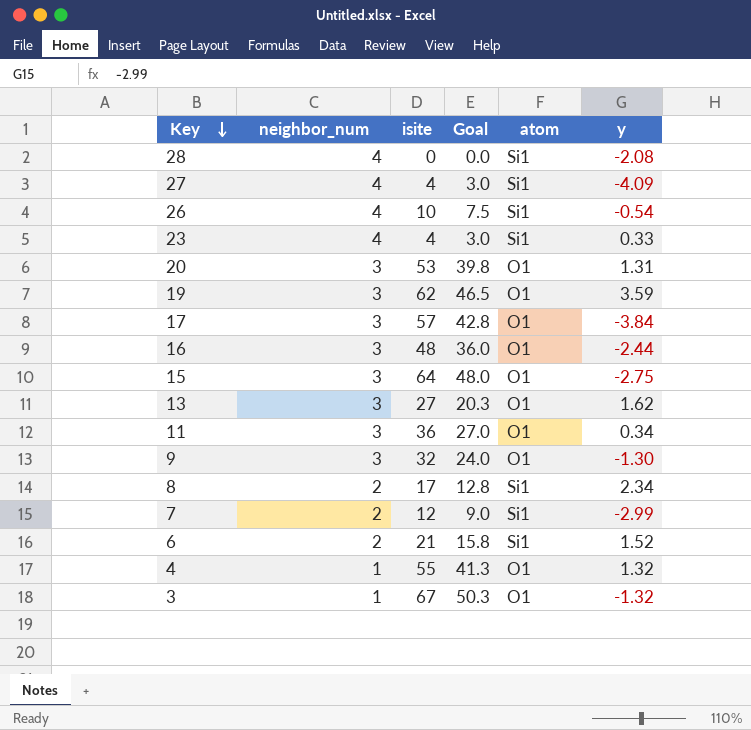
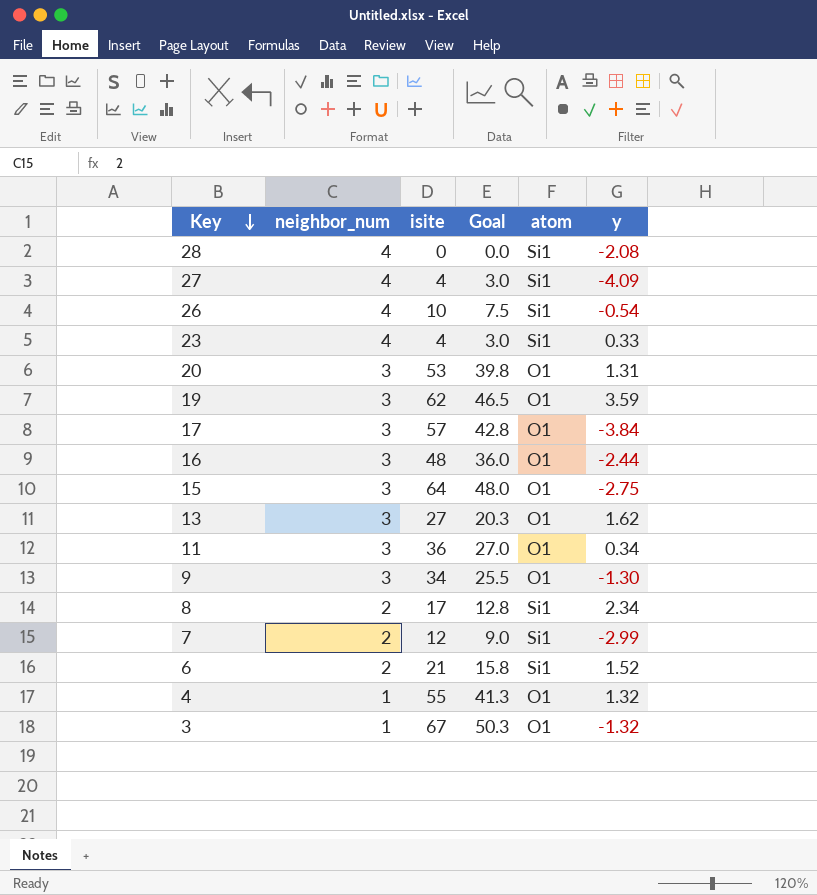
9 | isite: 32 -> 34
9 | Goal: 24.0 -> 25.5

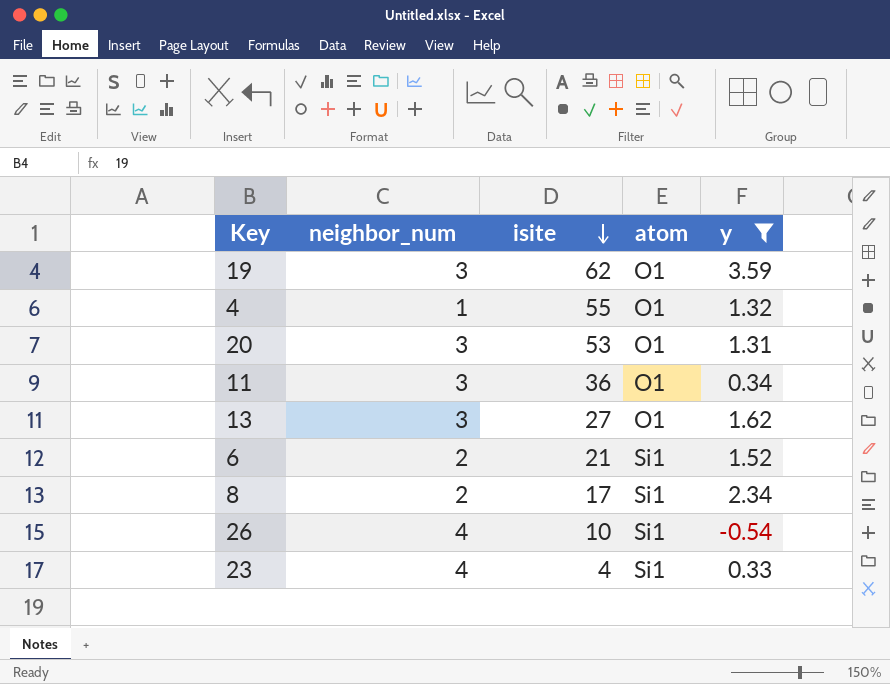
filter: none -> y >= -0.54
row order: Key descending -> isite descending
column Goal | formula: [isite] * 0.75 -> none

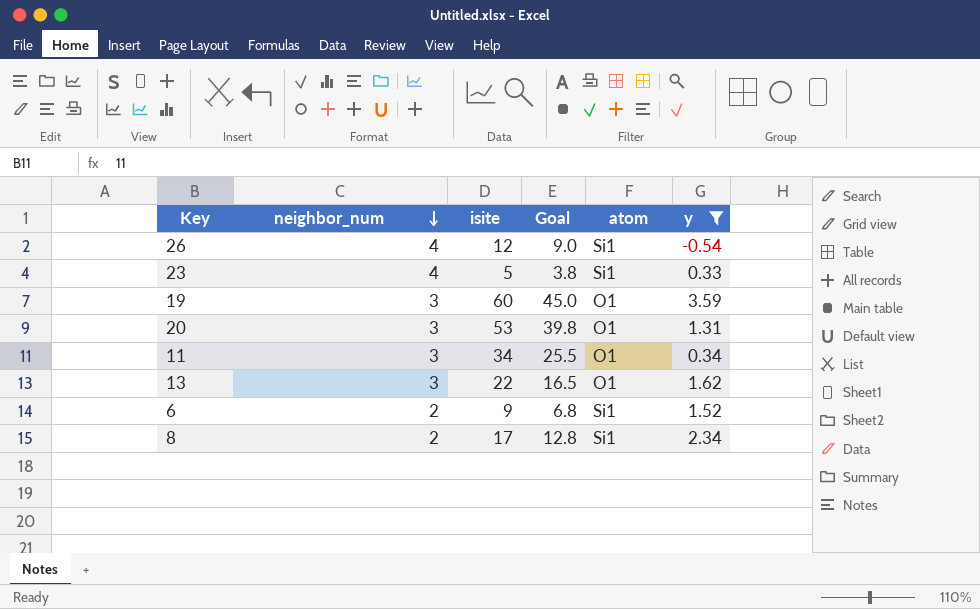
row order: isite descending -> neighbor_num descending
column Goal | formula: none -> [isite] * 0.75
row 4: 1 | 55 | O1 | 1.32 -> none
26 | isite: 10 -> 12
23 | isite: 4 -> 5
19 | isite: 62 -> 60
11 | isite: 36 -> 34
13 | isite: 27 -> 22
6 | isite: 21 -> 9

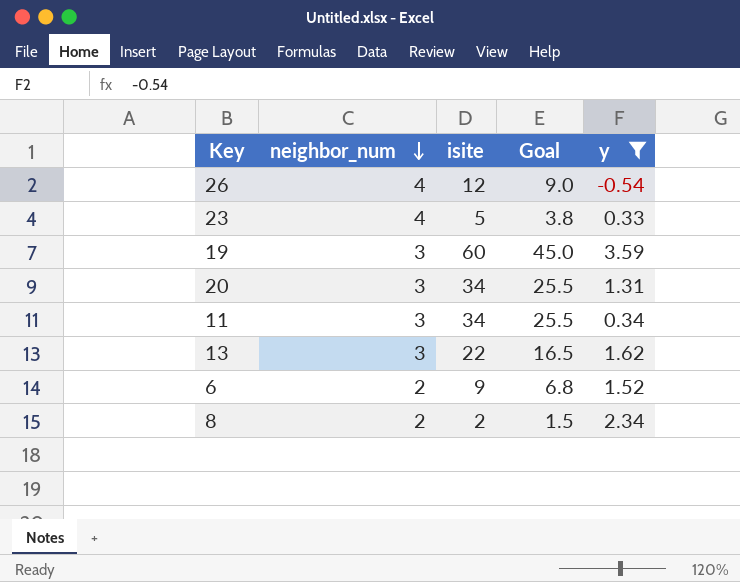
column atom | position: 5 -> none
20 | isite: 53 -> 34
20 | Goal: 39.8 -> 25.5
8 | isite: 17 -> 2
8 | Goal: 12.8 -> 1.5

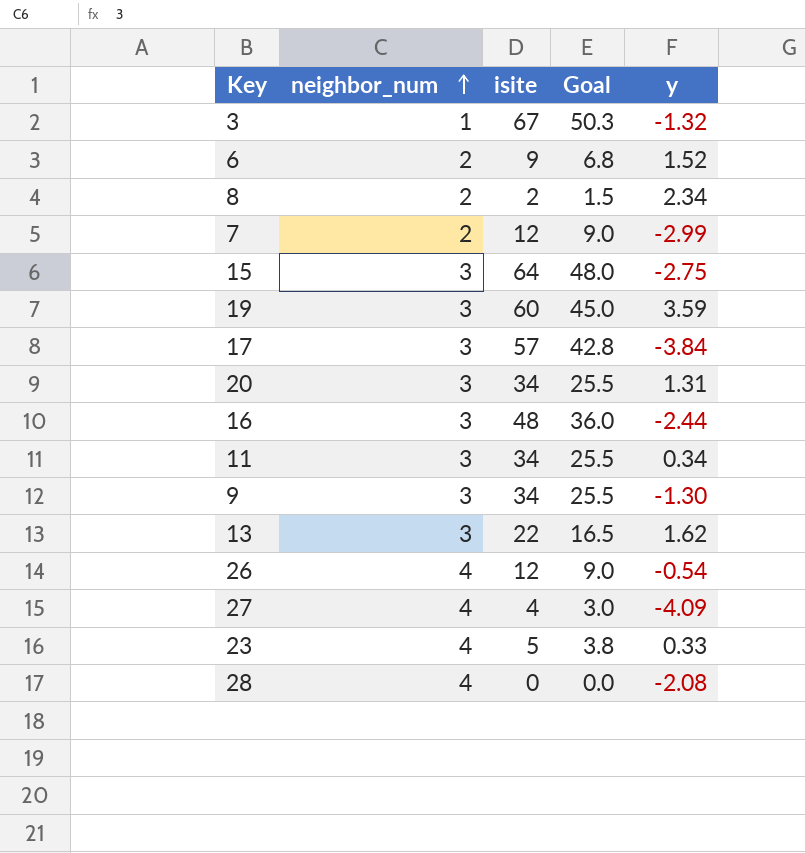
filter: y >= -0.54 -> none
row order: neighbor_num descending -> neighbor_num ascending

